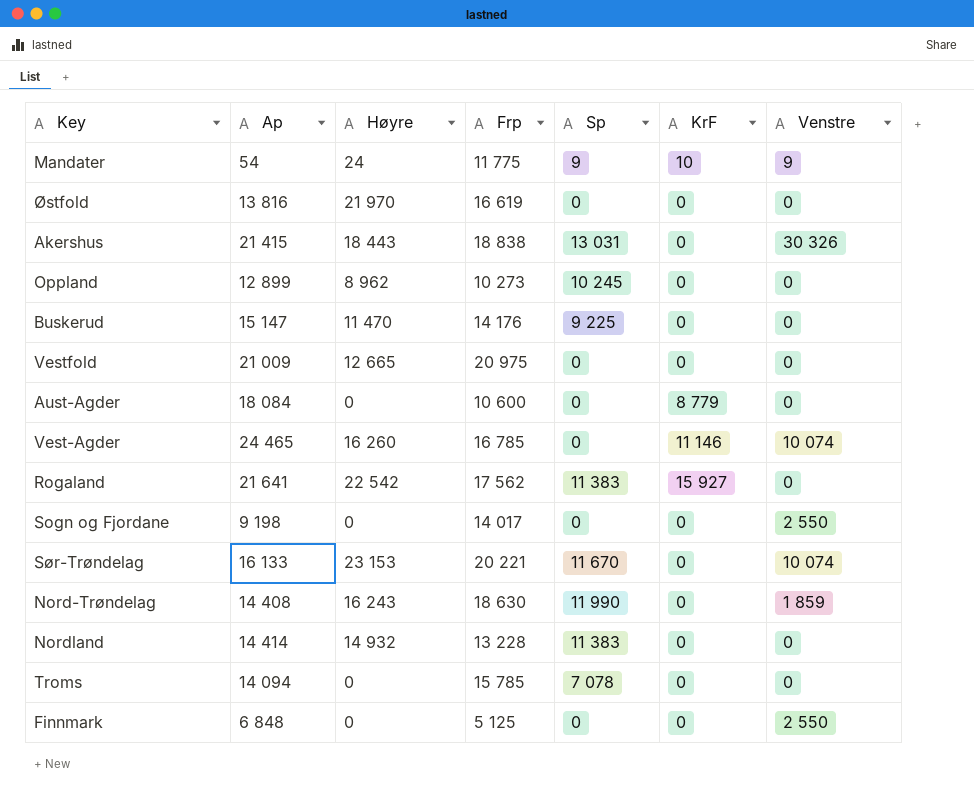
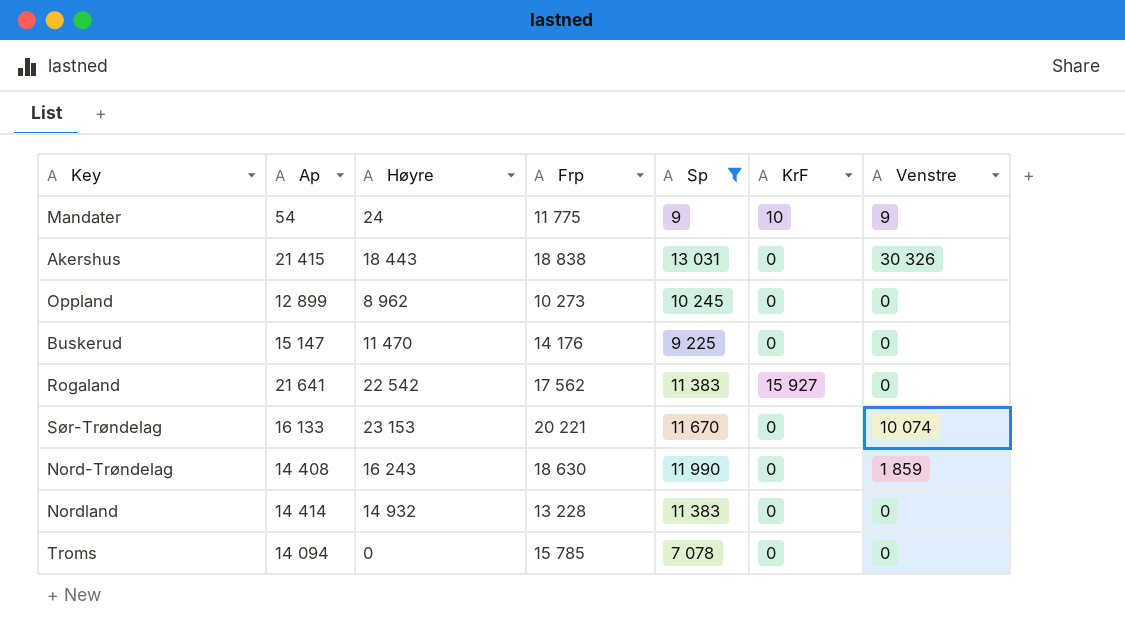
filter: none -> Sp != 0

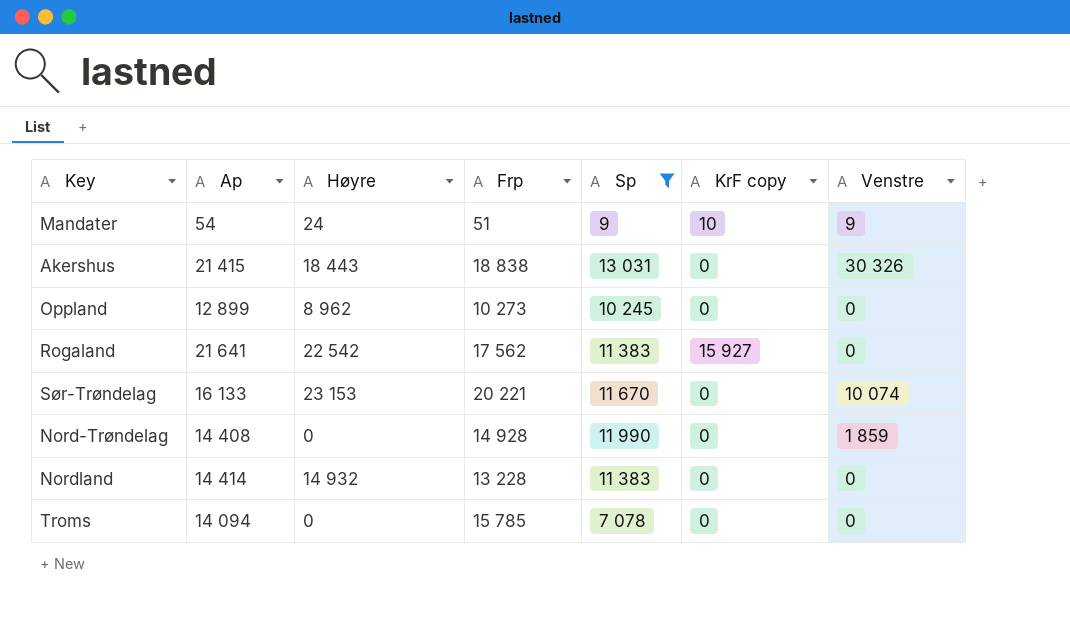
column name: KrF -> KrF copy
row Buskerud: 15 147 | 11 470 | 14 176 | 9 225 | 0 | 0 -> none
Mandater | Frp: 11 775 -> 51
Nord-Trøndelag | Høyre: 16 243 -> 0
Nord-Trøndelag | Frp: 18 630 -> 14 928

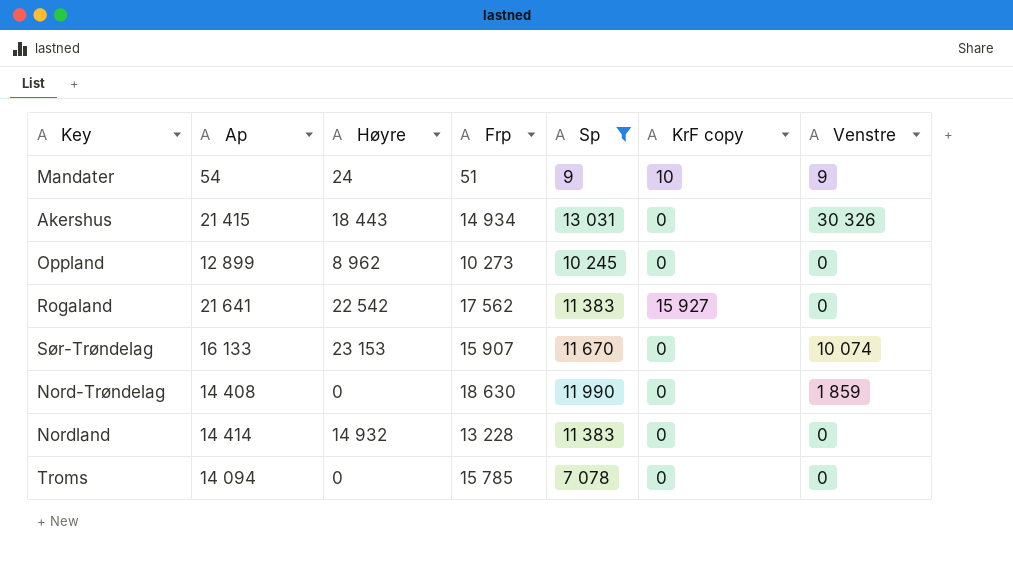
Akershus | Frp: 18 838 -> 14 934
Sør-Trøndelag | Frp: 20 221 -> 15 907
Nord-Trøndelag | Frp: 14 928 -> 18 630

